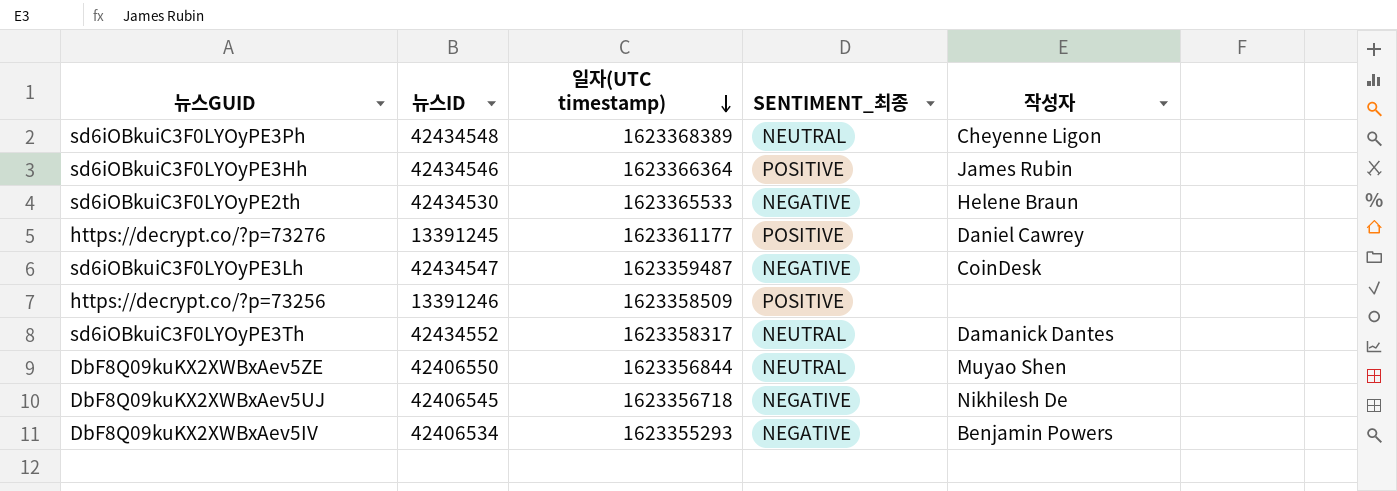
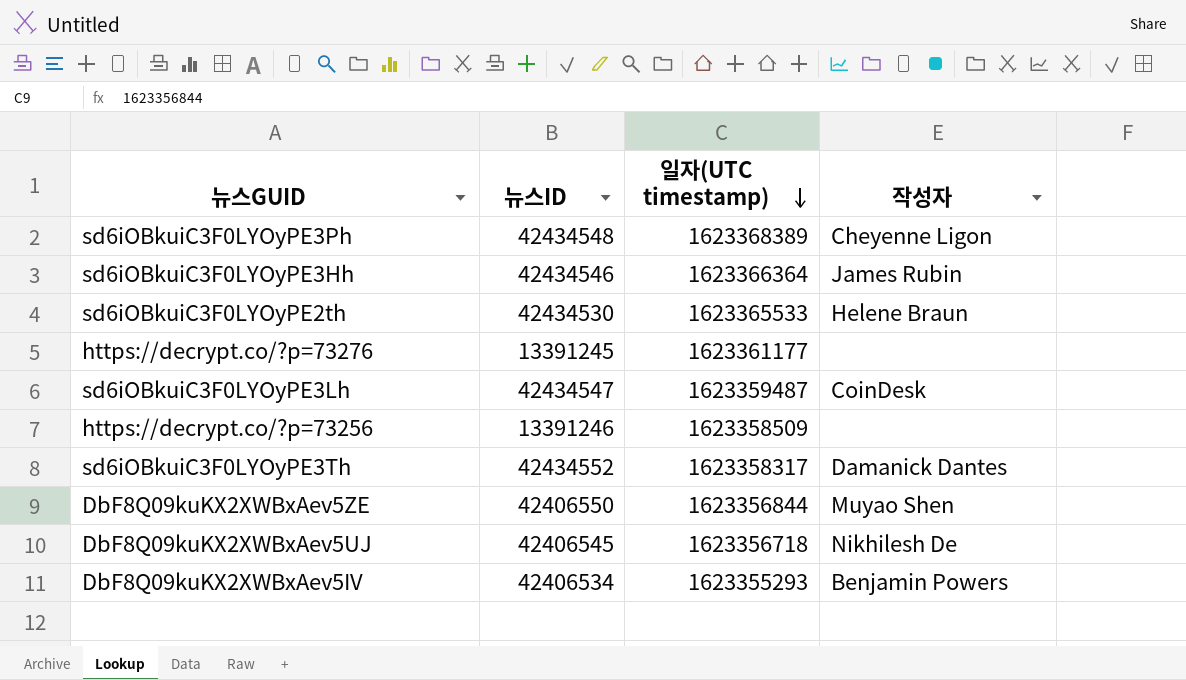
column SENTIMENT_최종 | position: 4 -> none
https://decrypt.co/?p=73276 | 작성자: Daniel Cawrey -> none

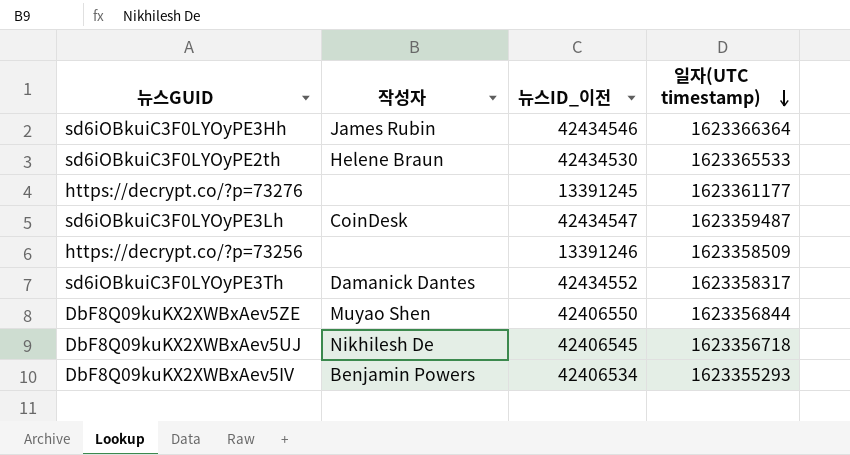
column 작성자 | position: 4 -> 2
column name: 뉴스ID -> 뉴스ID_이전
row sd6iOBkuiC3F0LYOyPE3Ph: 42434548 | 1623368389 | Cheyenne Ligon -> none

